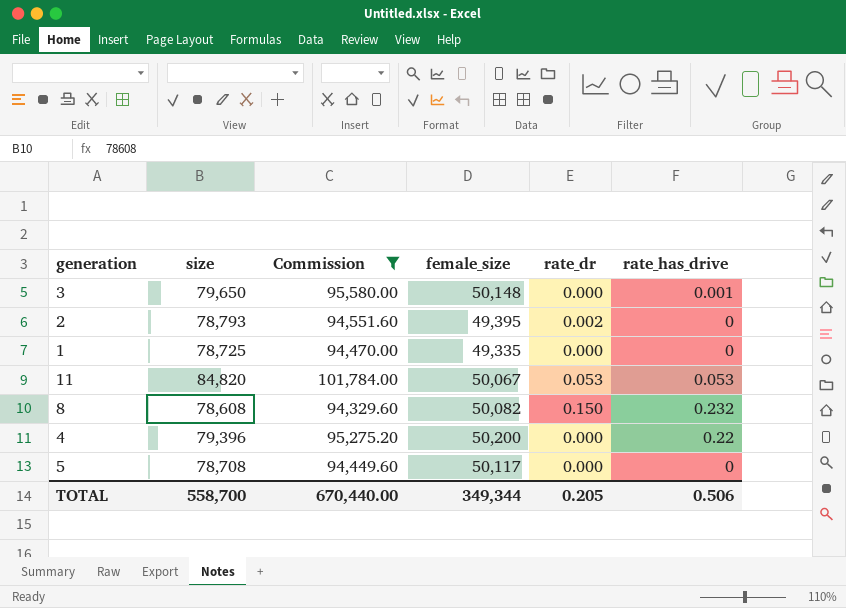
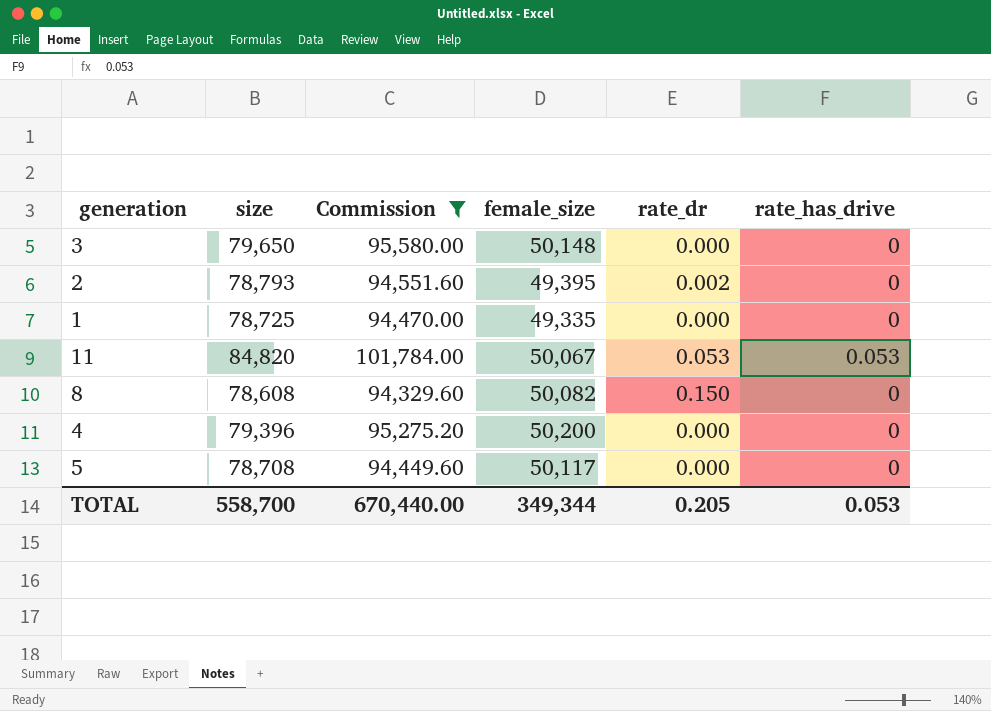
3 | rate_has_drive: 0.001 -> 0
8 | rate_has_drive: 0.232 -> 0
4 | rate_has_drive: 0.22 -> 0
TOTAL | rate_has_drive: 0.506 -> 0.053

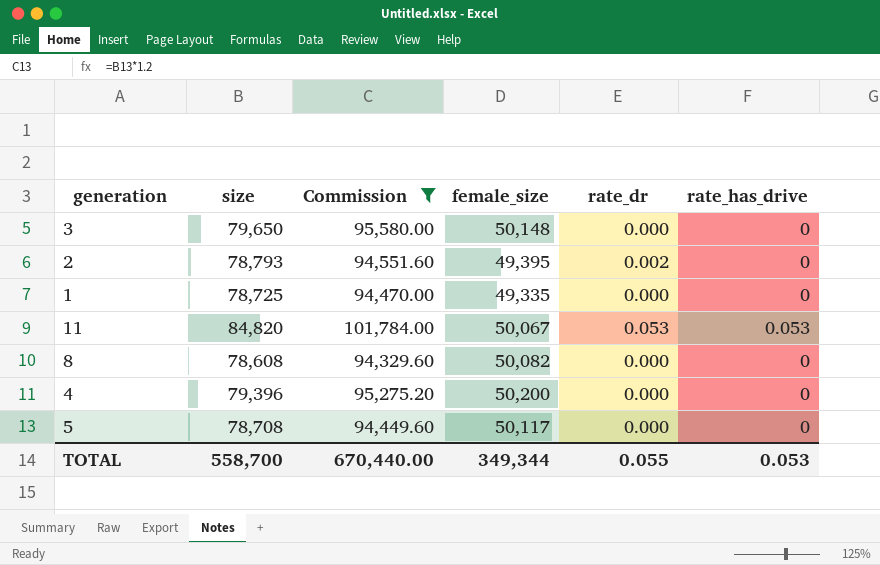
8 | rate_dr: 0.150 -> 0.000
TOTAL | rate_dr: 0.205 -> 0.055

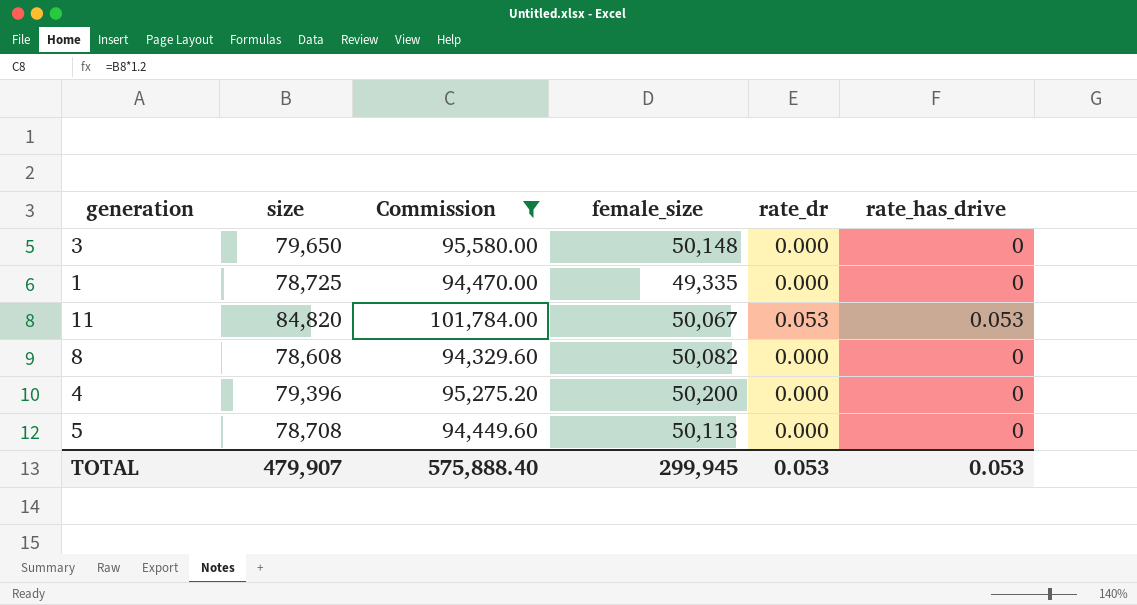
row 2: 78,793 | 94,551.60 | 49,395 | 0.002 | 0 -> none
5 | female_size: 50,117 -> 50,113
TOTAL | size: 558,700 -> 479,907
TOTAL | Commission: 670,440.00 -> 575,888.40
TOTAL | female_size: 349,344 -> 299,945
TOTAL | rate_dr: 0.055 -> 0.053

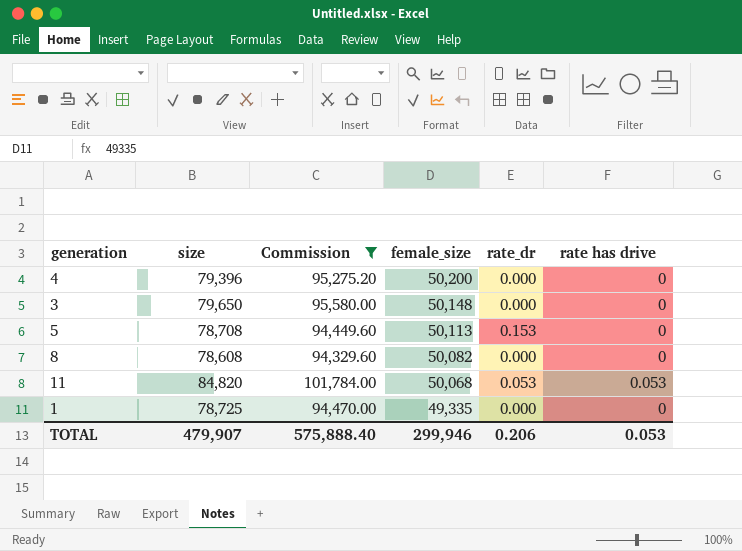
row order: none -> female_size descending
column name: rate_has_drive -> rate has drive
5 | rate_dr: 0.000 -> 0.153
11 | female_size: 50,067 -> 50,068
TOTAL | female_size: 299,945 -> 299,946
TOTAL | rate_dr: 0.053 -> 0.206

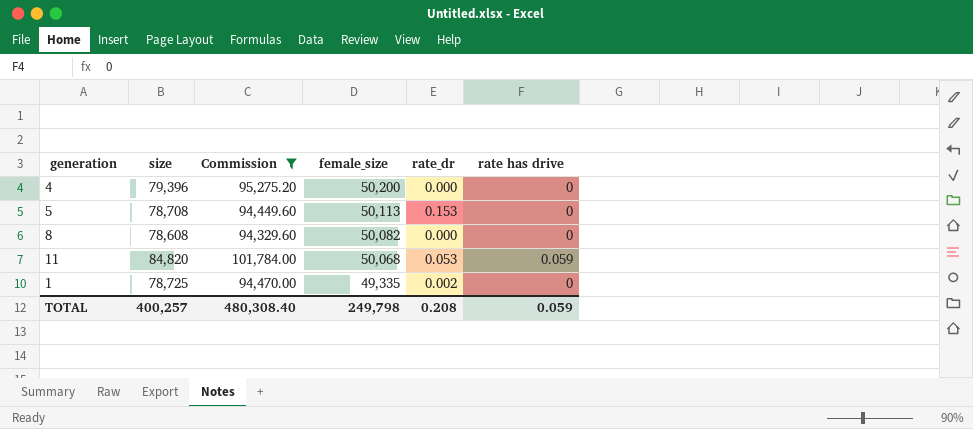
row 3: 79,650 | 95,580.00 | 50,148 | 0.000 | 0 -> none
11 | rate has drive: 0.053 -> 0.059
1 | rate_dr: 0.000 -> 0.002
TOTAL | size: 479,907 -> 400,257
TOTAL | Commission: 575,888.40 -> 480,308.40
TOTAL | female_size: 299,946 -> 249,798
TOTAL | rate_dr: 0.206 -> 0.208
TOTAL | rate has drive: 0.053 -> 0.059

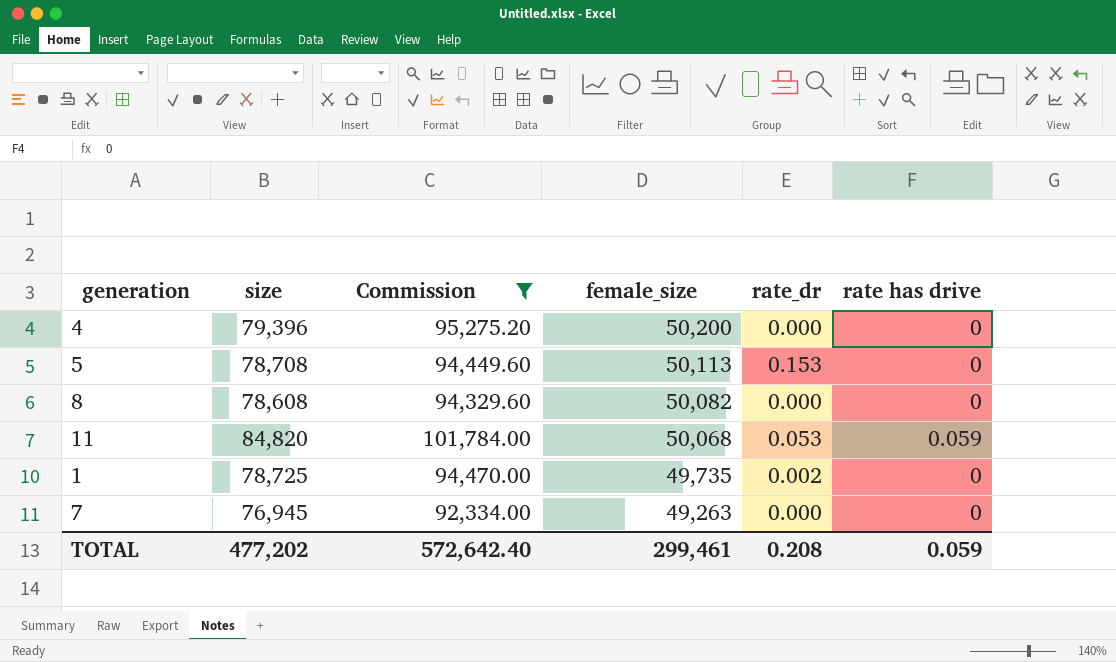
1 | female_size: 49,335 -> 49,735
row 7: none -> 76,945 | 92,334.00 | 49,263 | 0.000 | 0
TOTAL | size: 400,257 -> 477,202
TOTAL | Commission: 480,308.40 -> 572,642.40
TOTAL | female_size: 249,798 -> 299,461

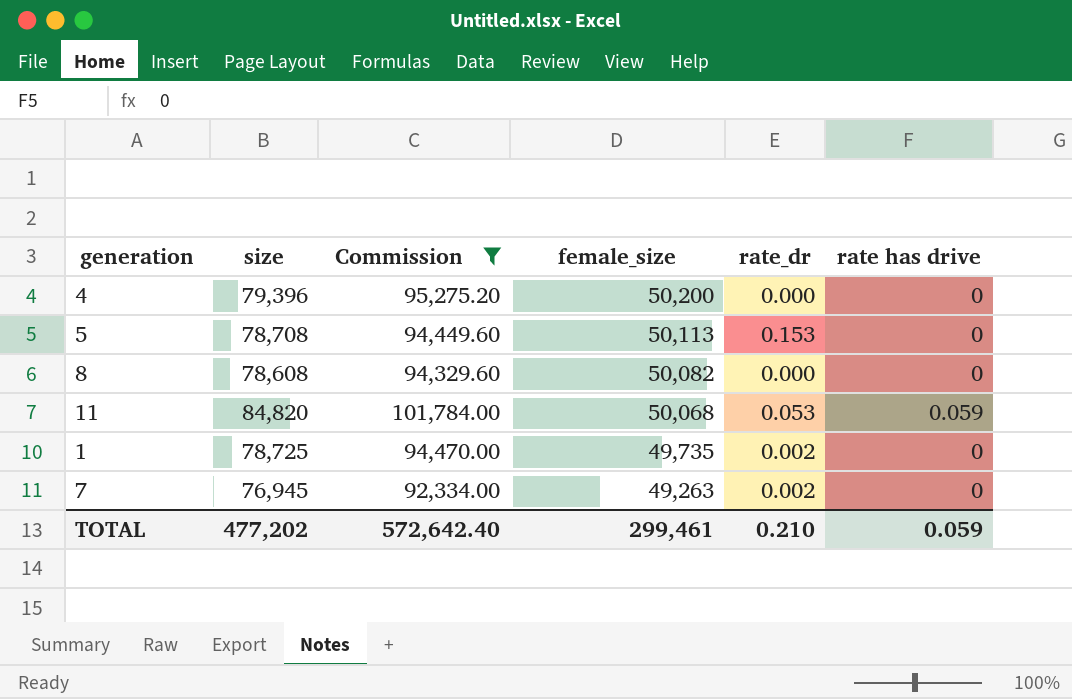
7 | rate_dr: 0.000 -> 0.002
TOTAL | rate_dr: 0.208 -> 0.210

